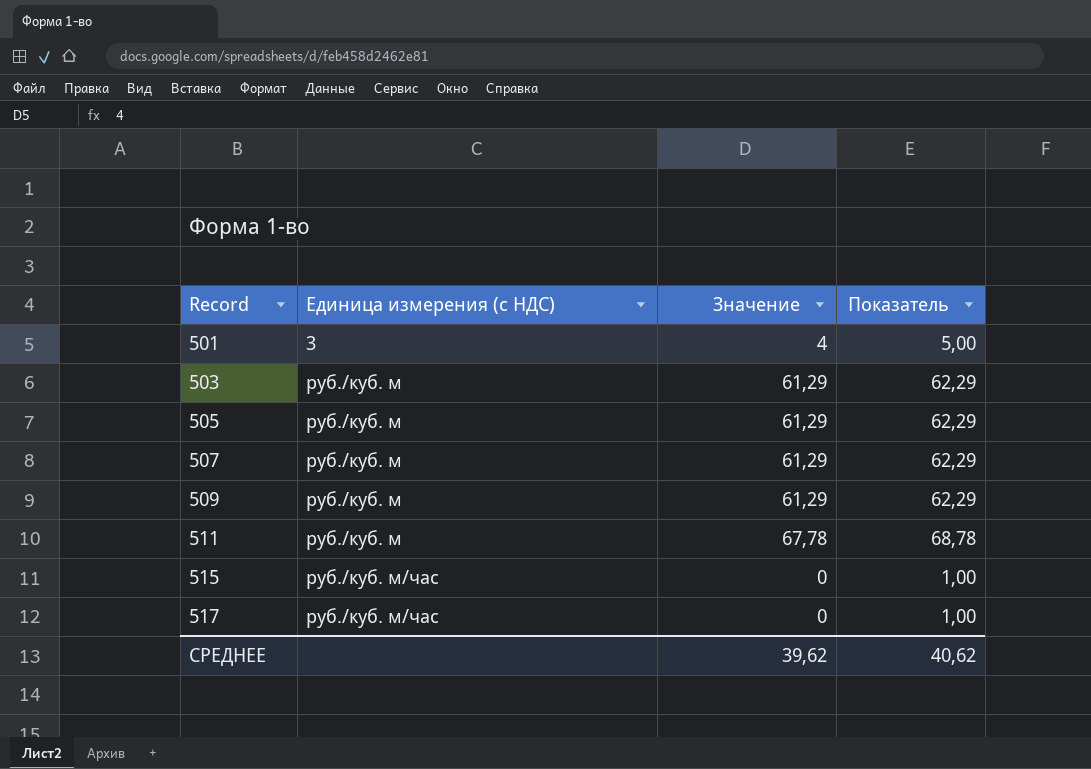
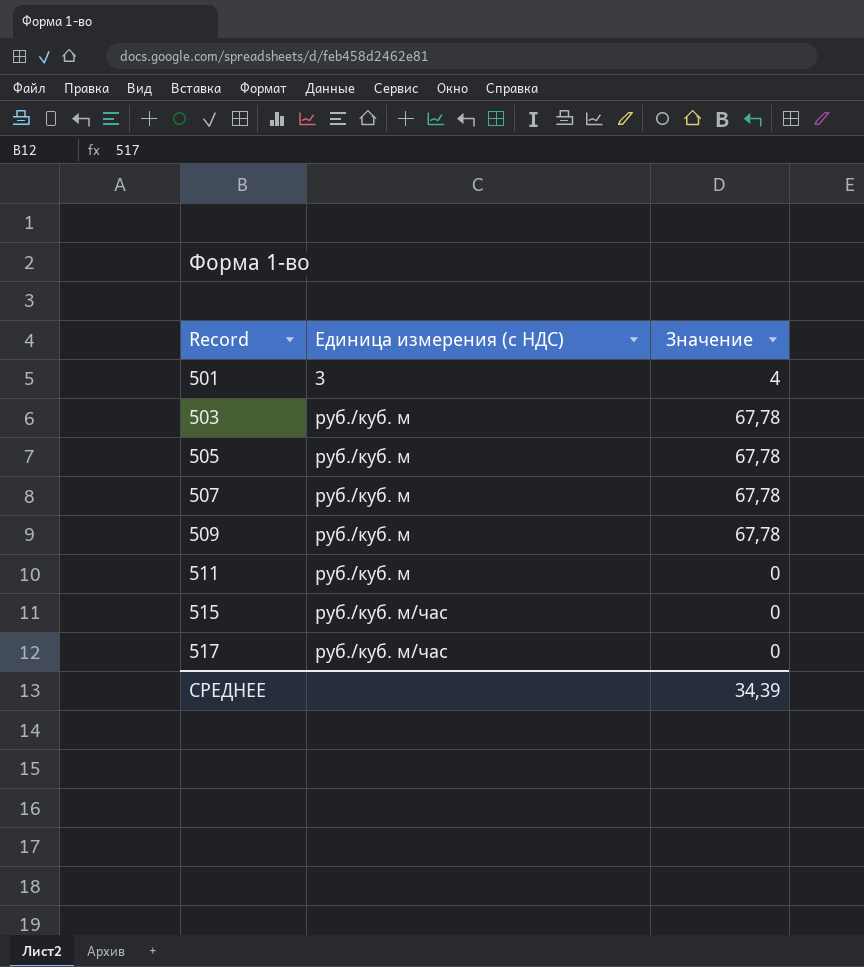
column Показатель | formula: [Значение] + 1 -> none
503 | Значение: 61,29 -> 67,78
505 | Значение: 61,29 -> 67,78
507 | Значение: 61,29 -> 67,78
509 | Значение: 61,29 -> 67,78
511 | Значение: 67,78 -> 0
СРЕДНЕЕ | Значение: 39,62 -> 34,39

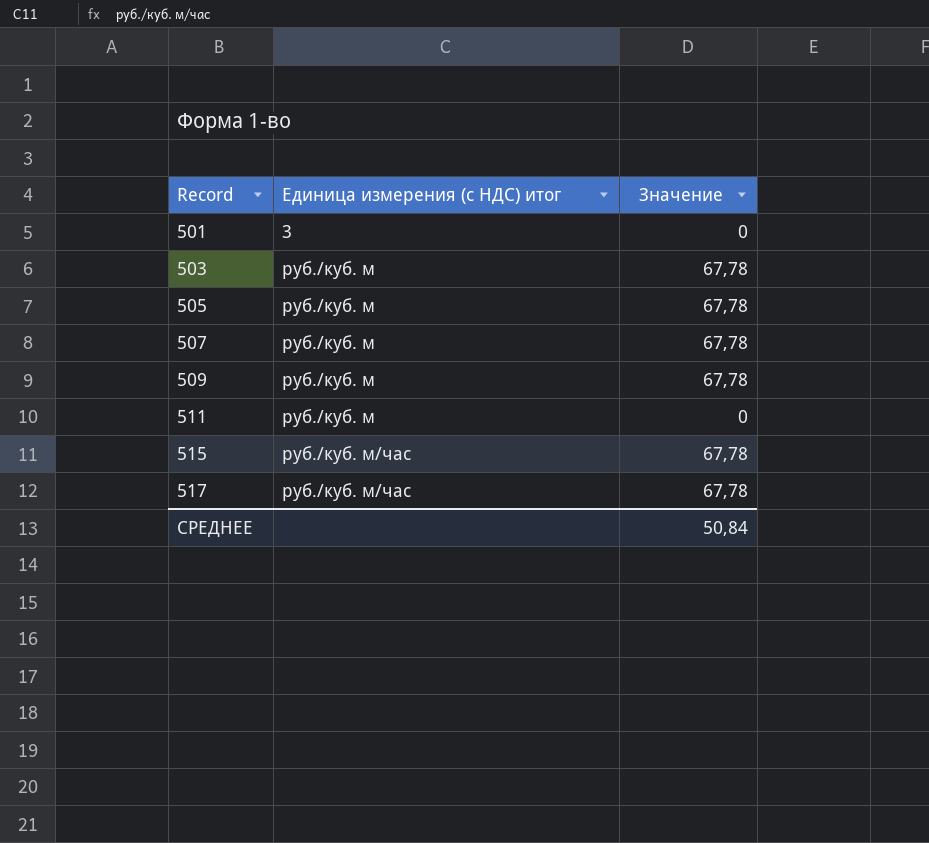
column name: Единица измерения (с НДС) -> Единица измерения (с НДС) итог
501 | Значение: 4 -> 0
515 | Значение: 0 -> 67,78
517 | Значение: 0 -> 67,78
СРЕДНЕЕ | Значение: 34,39 -> 50,84

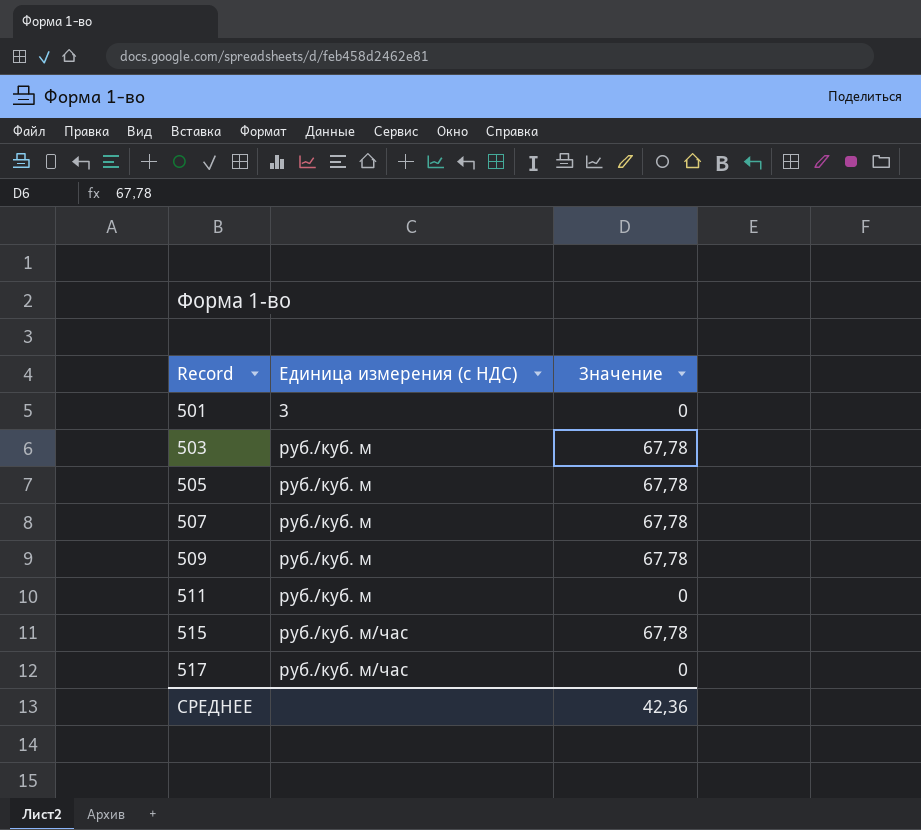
column name: Единица измерения (с НДС) итог -> Единица измерения (с НДС)
517 | Значение: 67,78 -> 0
СРЕДНЕЕ | Значение: 50,84 -> 42,36

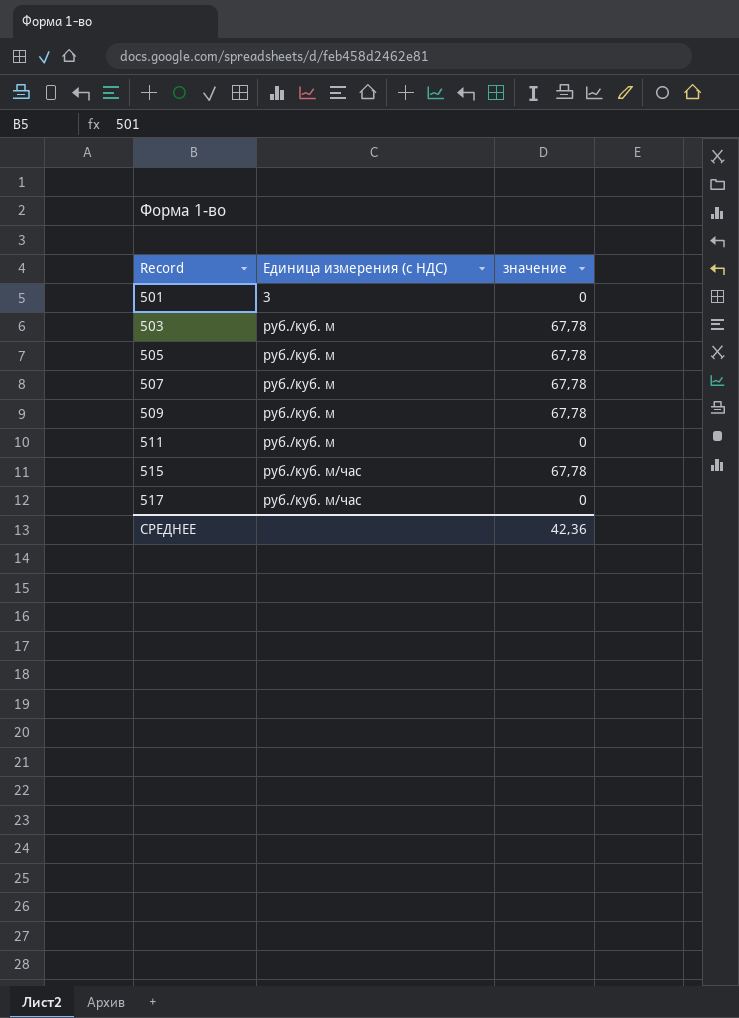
column name: Значение -> значение

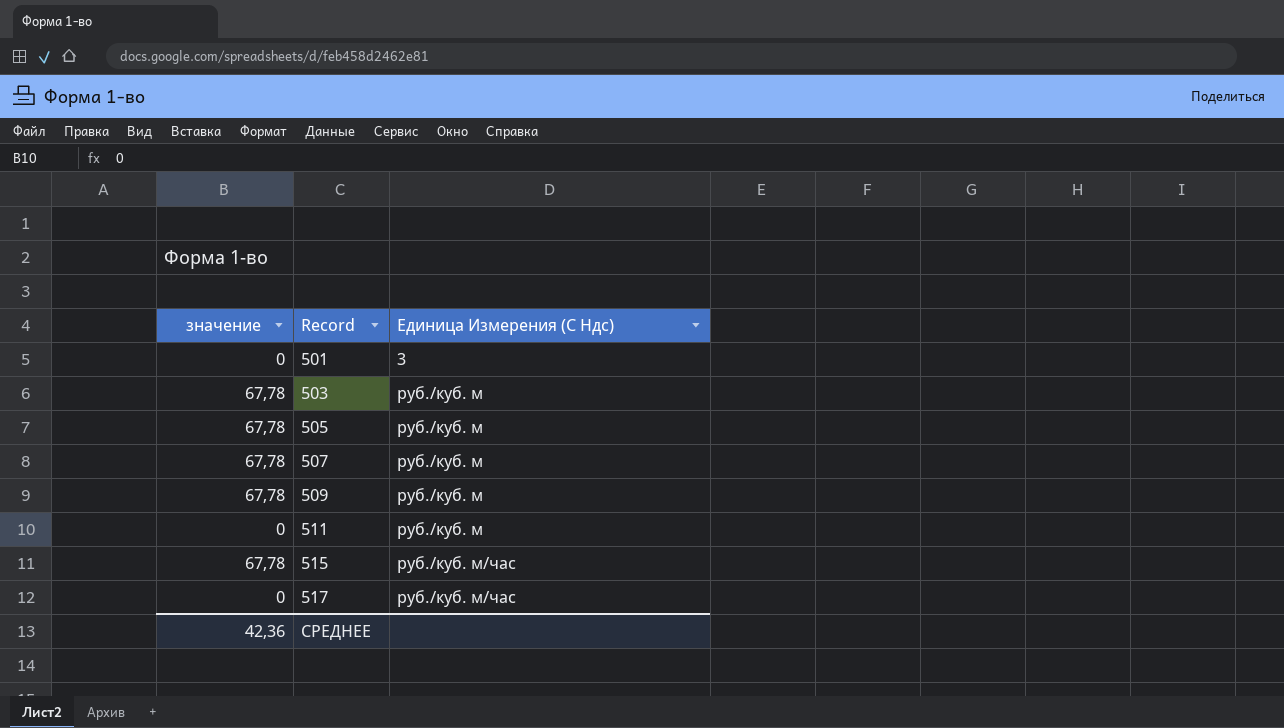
column значение | position: 3 -> 1
column name: Единица измерения (с НДС) -> Единица Измерения (С Ндс)

